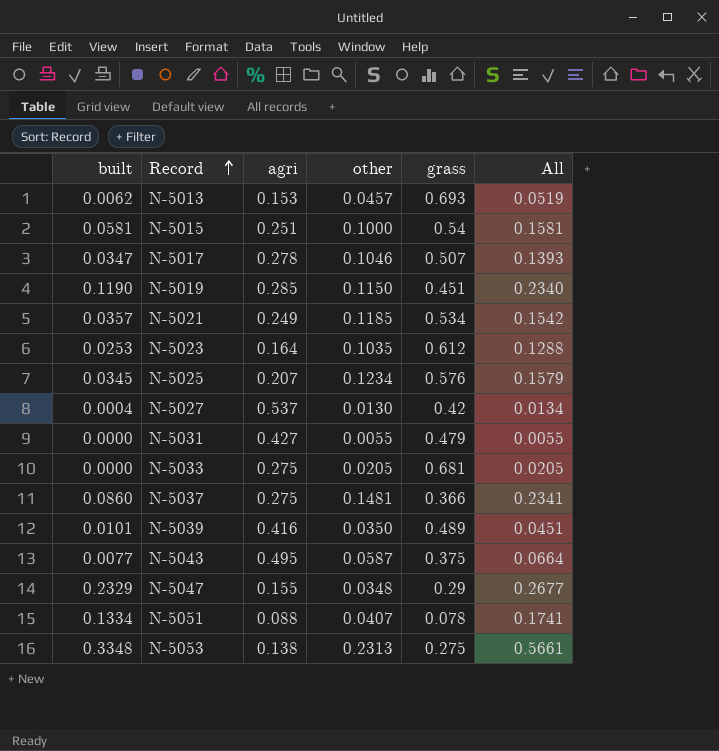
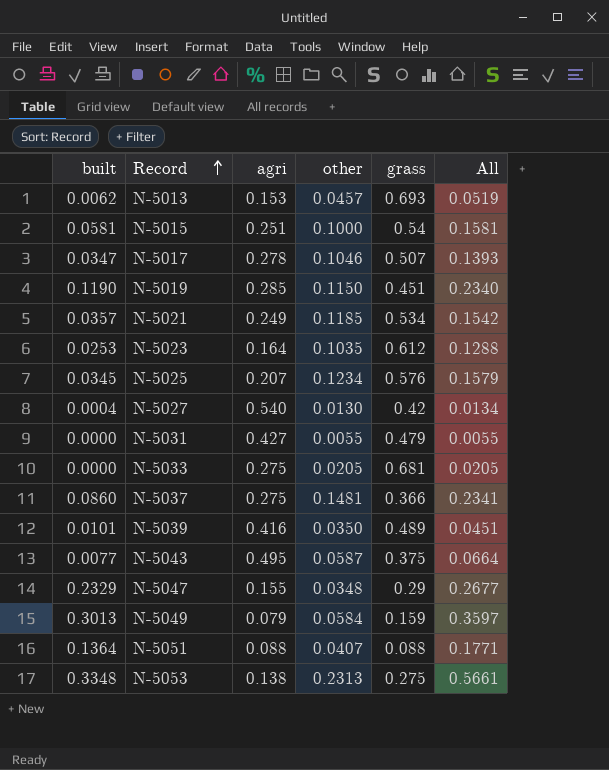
N-5027 | agri: 0.537 -> 0.540
row N-5049: none -> 0.3013 | 0.079 | 0.0584 | 0.159 | 0.3597
N-5051 | built: 0.1334 -> 0.1364
N-5051 | grass: 0.078 -> 0.088
N-5051 | All: 0.1741 -> 0.1771

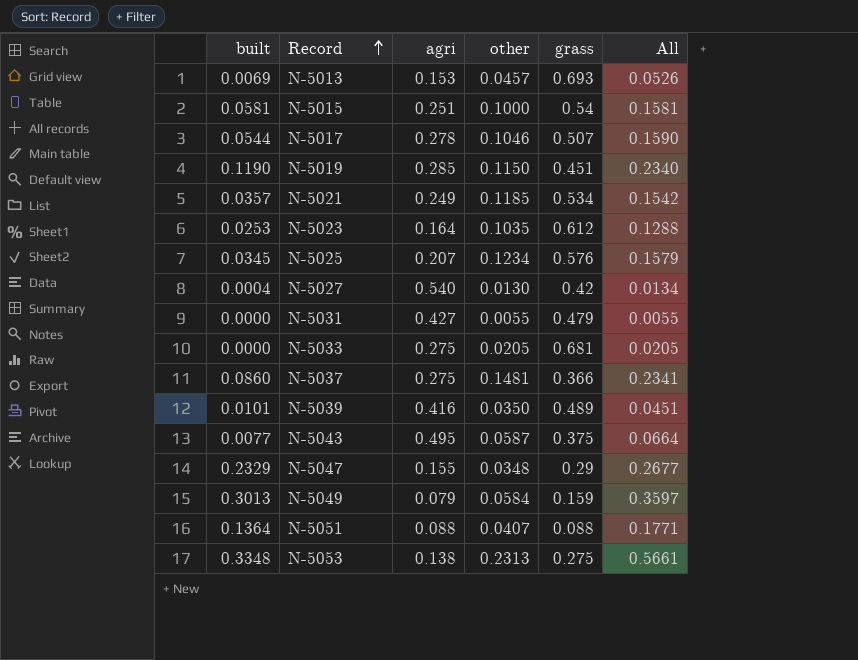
N-5013 | built: 0.0062 -> 0.0069
N-5013 | All: 0.0519 -> 0.0526
N-5017 | built: 0.0347 -> 0.0544
N-5017 | All: 0.1393 -> 0.1590

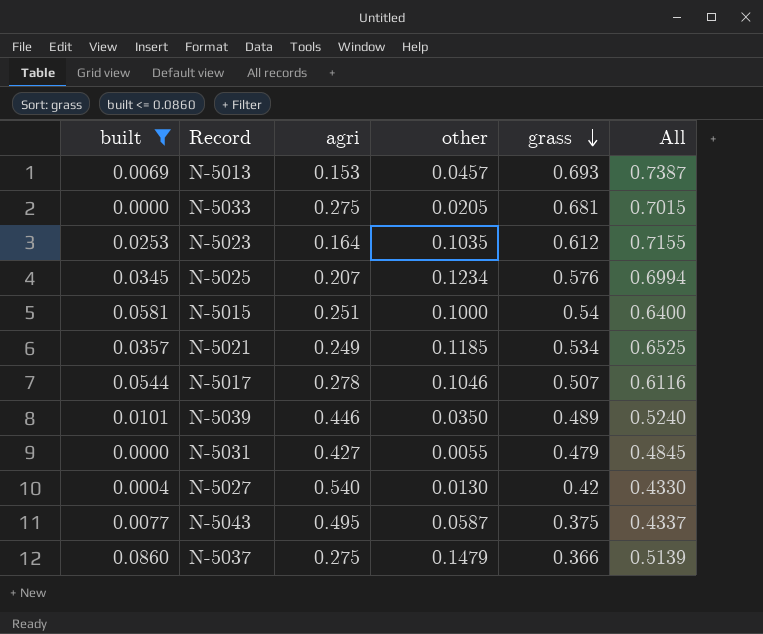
filter: none -> built <= 0.0860
row order: Record ascending -> grass descending
column All | formula: [built] + [other] -> [other] + [grass]
N-5039 | agri: 0.416 -> 0.446
N-5037 | other: 0.1481 -> 0.1479

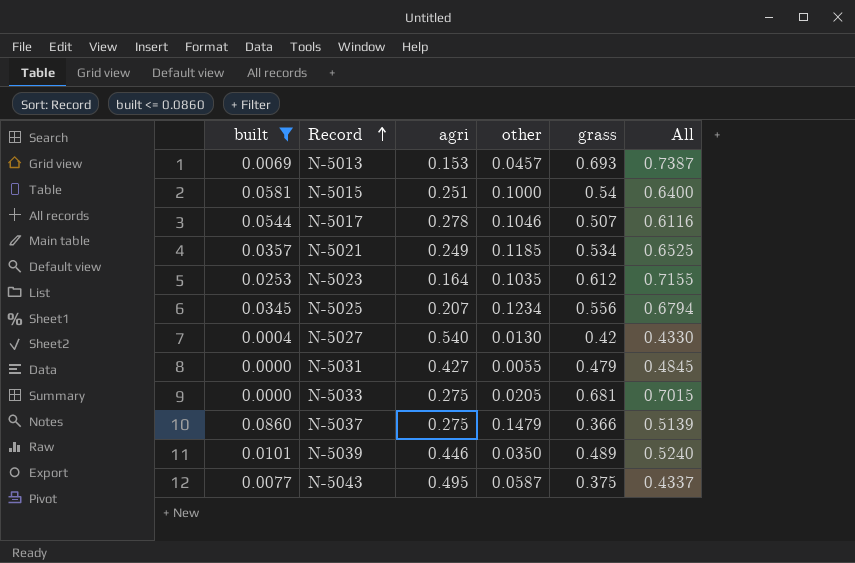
row order: grass descending -> Record ascending
N-5025 | grass: 0.576 -> 0.556
N-5025 | All: 0.6994 -> 0.6794

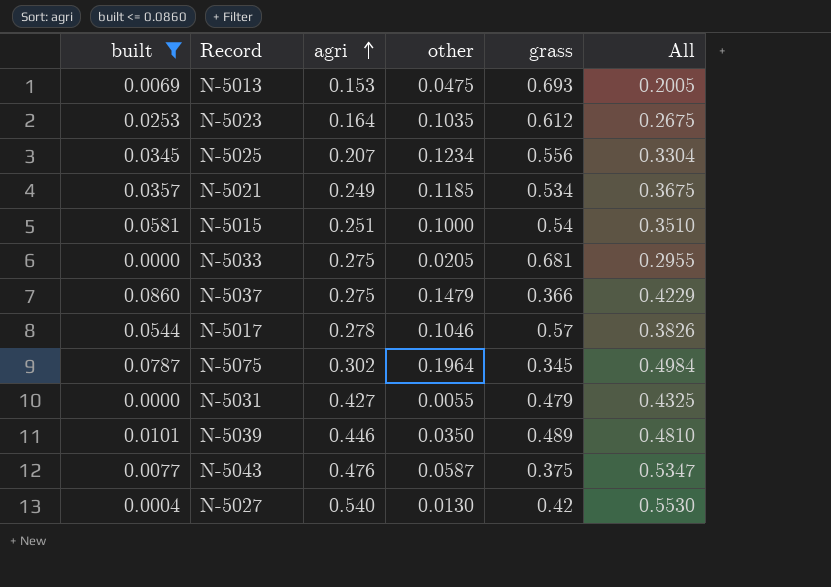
row order: Record ascending -> agri ascending
column All | formula: [other] + [grass] -> [agri] + [other]
N-5013 | other: 0.0457 -> 0.0475
N-5017 | grass: 0.507 -> 0.57
row N-5075: none -> 0.0787 | 0.302 | 0.1964 | 0.345 | 0.4984
N-5043 | agri: 0.495 -> 0.476

